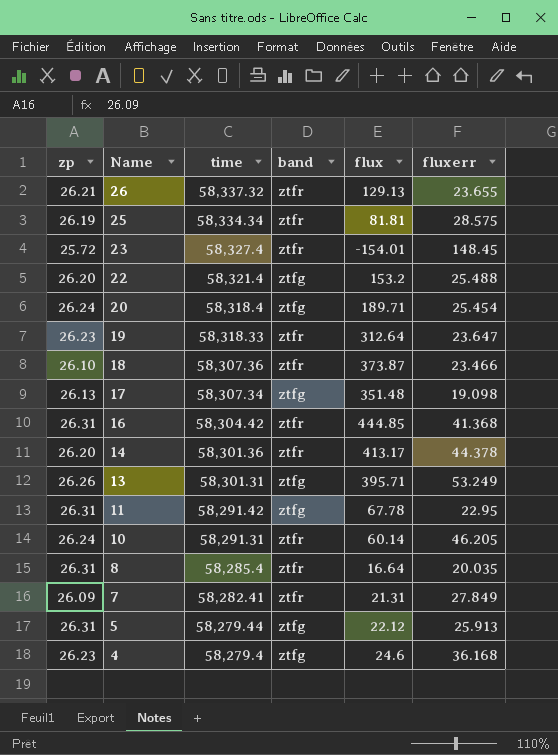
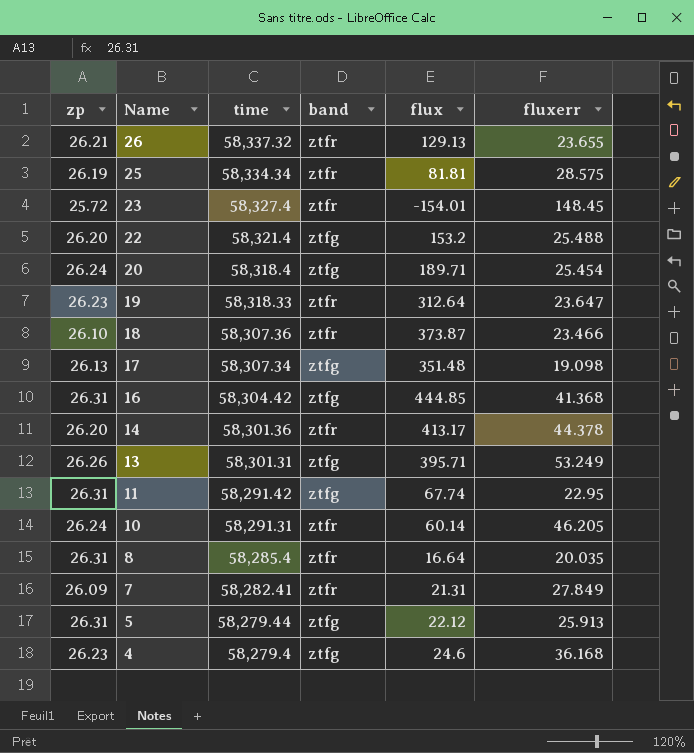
16 | band: ztfr -> ztfg
11 | flux: 67.78 -> 67.74

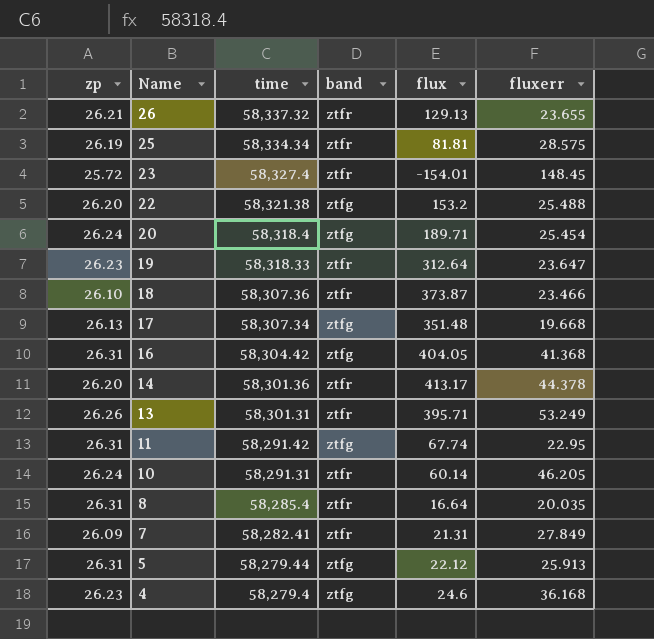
22 | time: 58,321.4 -> 58,321.38
17 | fluxerr: 19.098 -> 19.668
16 | flux: 444.85 -> 404.05
13 | band: ztfg -> ztfr

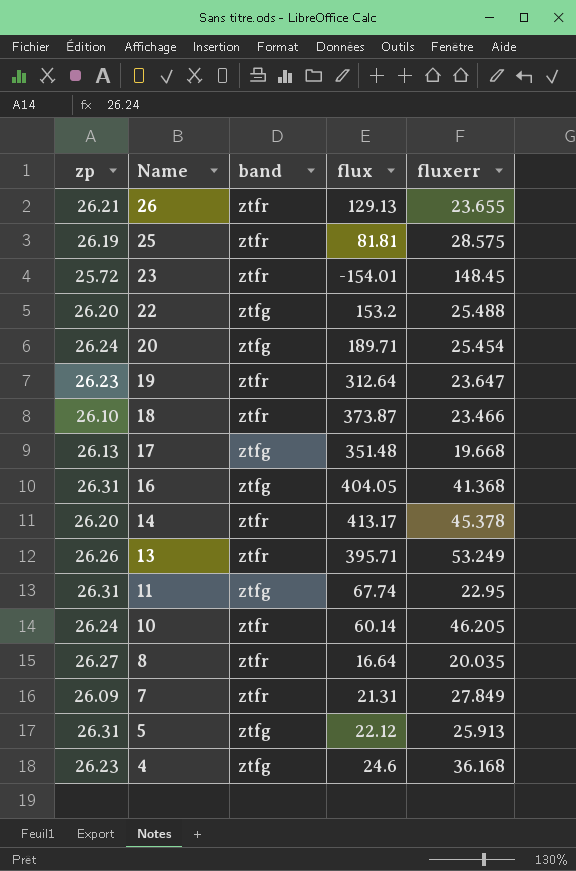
column time | position: 3 -> none
14 | fluxerr: 44.378 -> 45.378
8 | zp: 26.31 -> 26.27

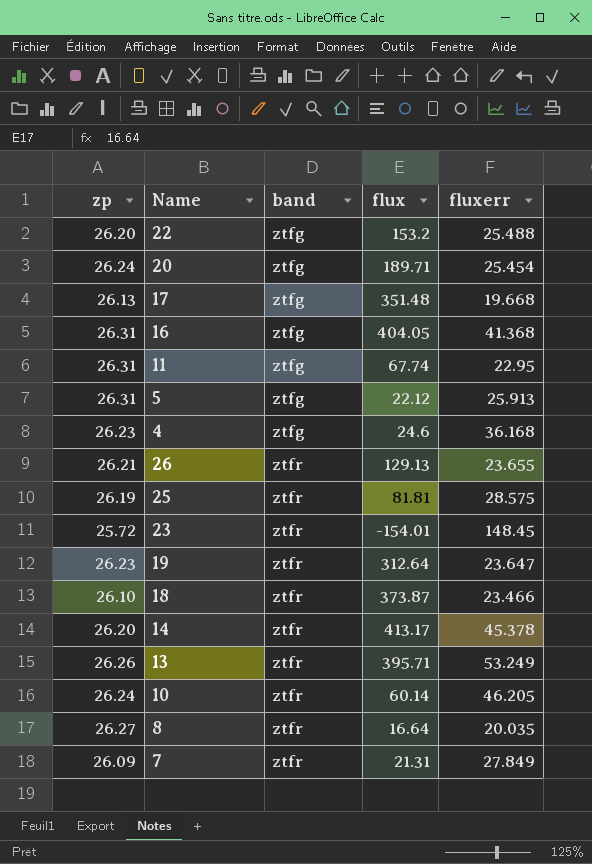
row order: Name descending -> band ascending

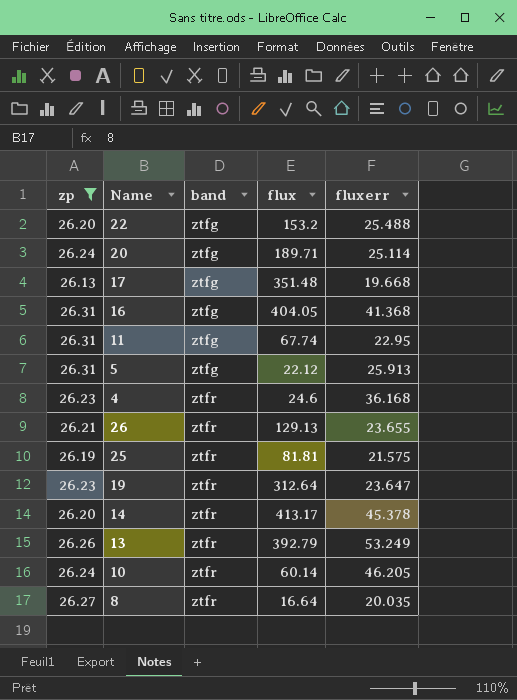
filter: none -> zp >= 26.13
20 | fluxerr: 25.454 -> 25.114
4 | band: ztfg -> ztfr
25 | fluxerr: 28.575 -> 21.575
13 | flux: 395.71 -> 392.79

